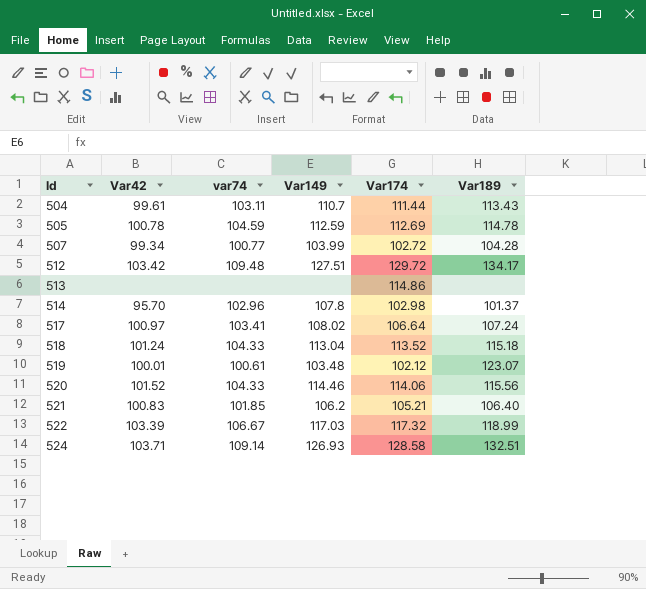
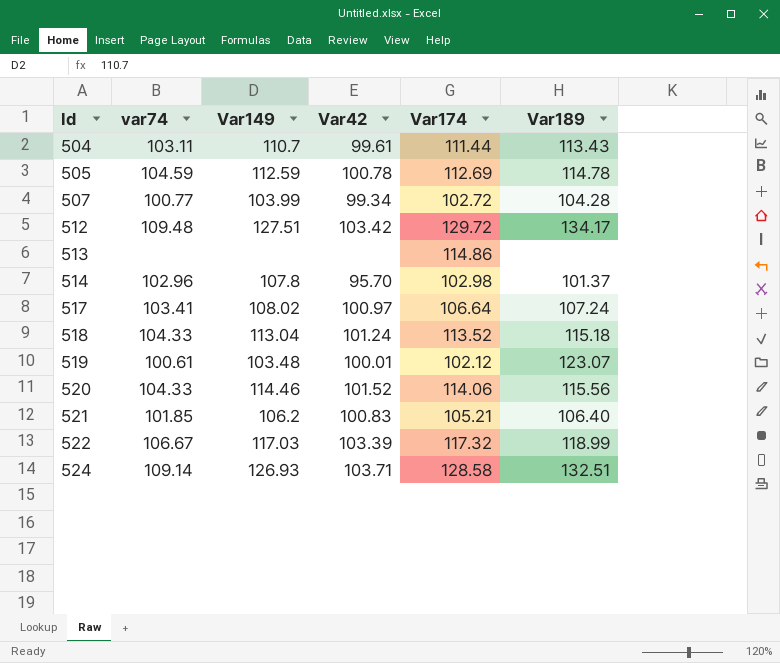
column Var42 | position: 2 -> 4

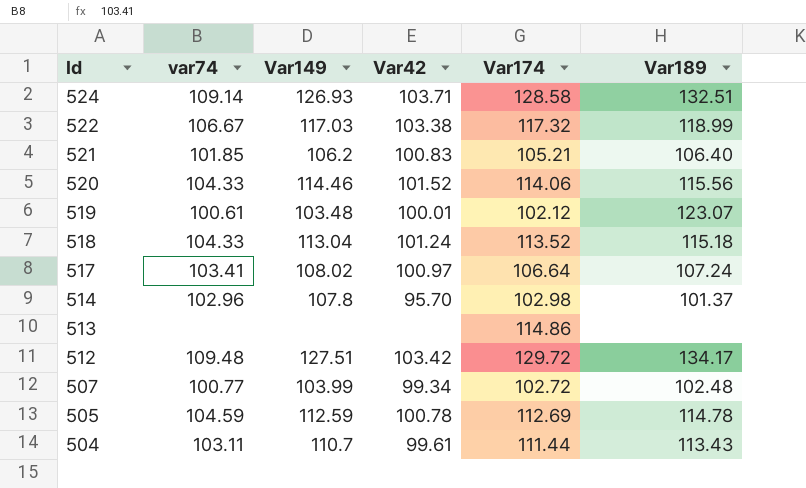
row order: Id ascending -> Id descending
522 | Var42: 103.39 -> 103.38
507 | Var189: 104.28 -> 102.48

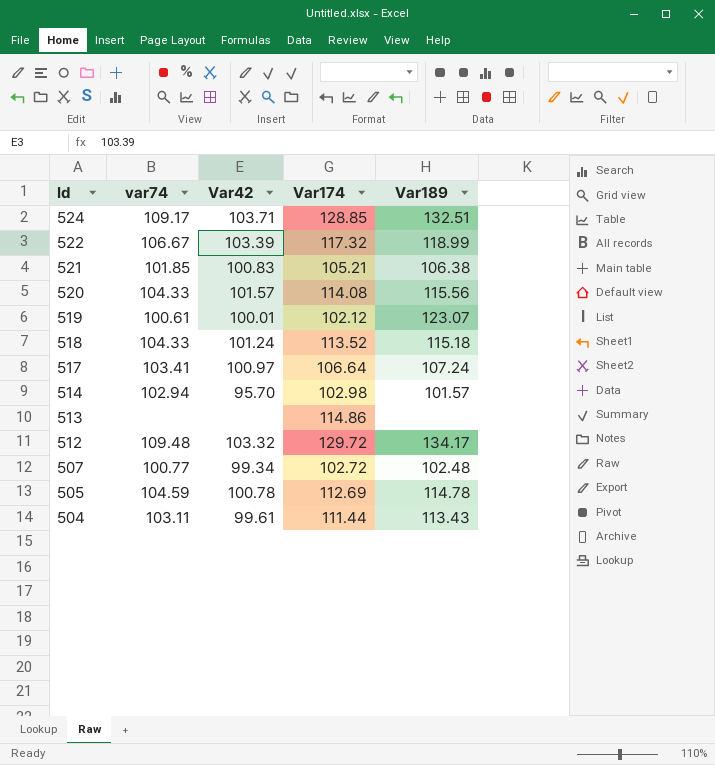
column Var149 | position: 3 -> none
524 | var74: 109.14 -> 109.17
524 | Var174: 128.58 -> 128.85
522 | Var42: 103.38 -> 103.39
521 | Var189: 106.40 -> 106.38
520 | Var42: 101.52 -> 101.57
520 | Var174: 114.06 -> 114.08
514 | var74: 102.96 -> 102.94
514 | Var189: 101.37 -> 101.57
512 | Var42: 103.42 -> 103.32

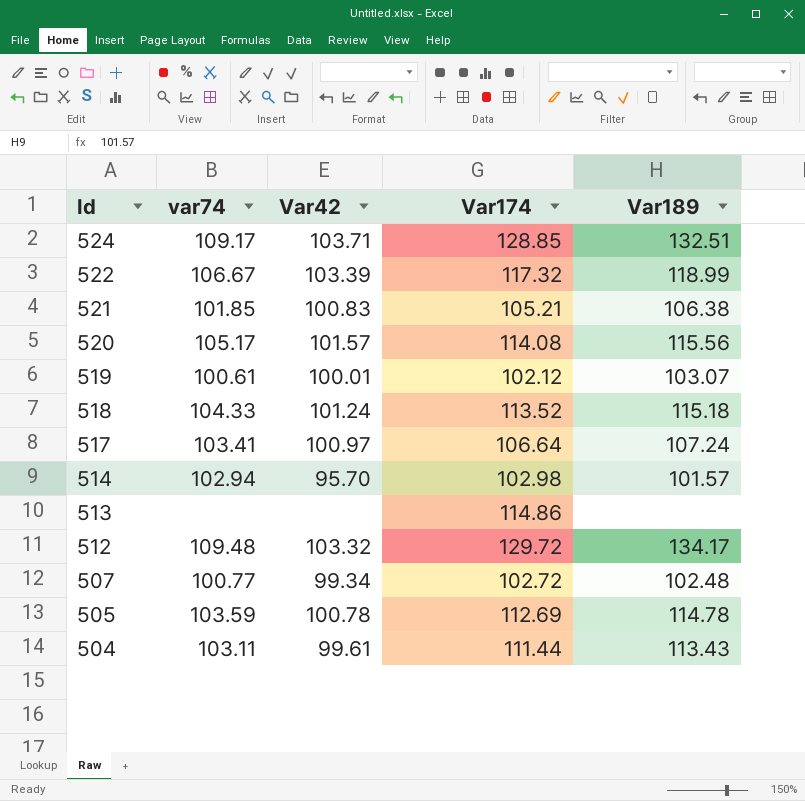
520 | var74: 104.33 -> 105.17
519 | Var189: 123.07 -> 103.07
505 | var74: 104.59 -> 103.59

